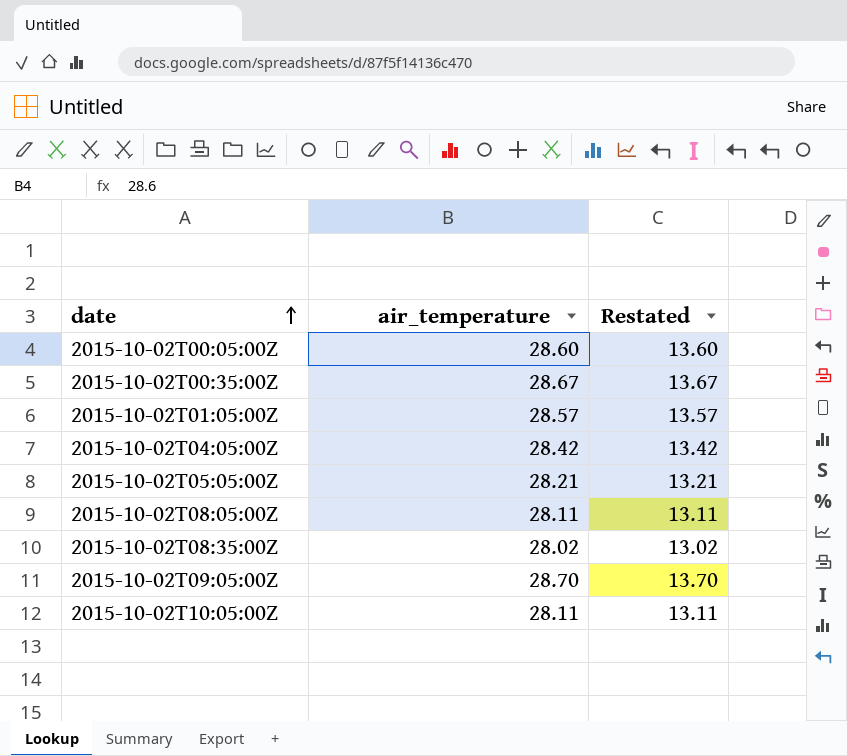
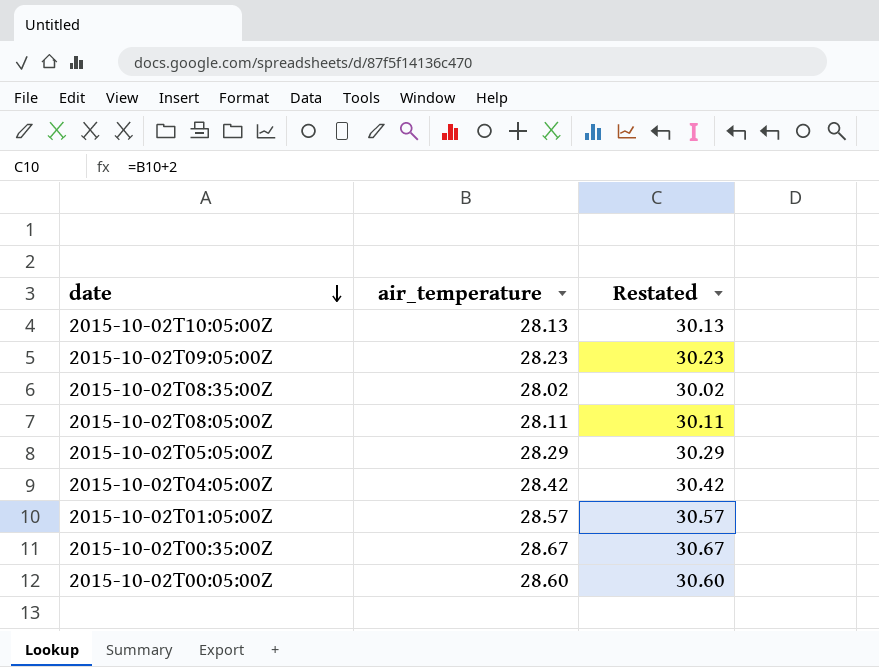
row order: date ascending -> date descending
column Restated | formula: [air_temperature] - 15 -> [air_temperature] + 2
2015-10-02T10:05:00Z | air_temperature: 28.11 -> 28.13
2015-10-02T09:05:00Z | air_temperature: 28.70 -> 28.23
2015-10-02T05:05:00Z | air_temperature: 28.21 -> 28.29

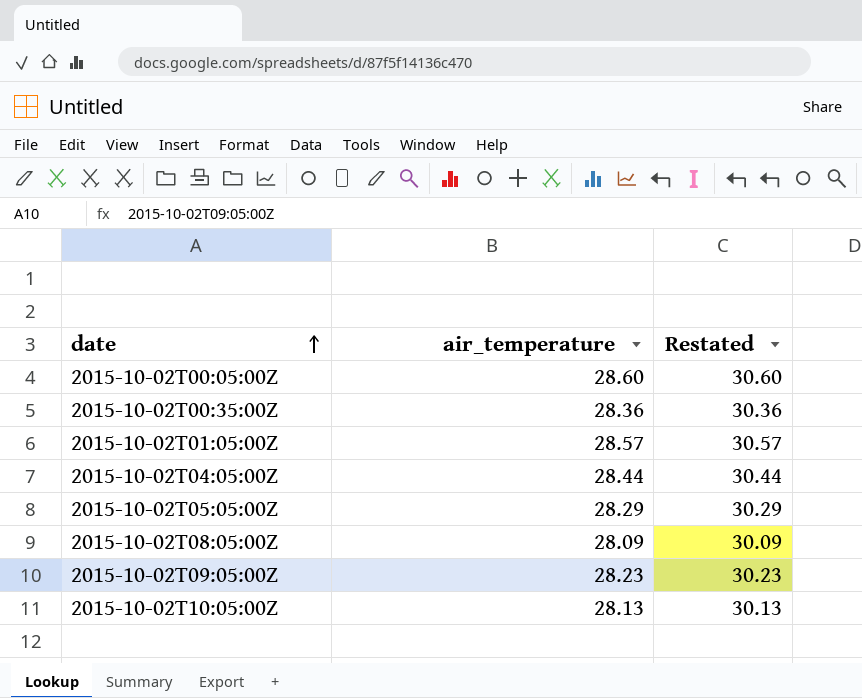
row order: date descending -> date ascending
row 2015-10-02T08:35:00Z: 28.02 | 30.02 -> none
2015-10-02T00:35:00Z | air_temperature: 28.67 -> 28.36
2015-10-02T00:35:00Z | Restated: 30.67 -> 30.36
2015-10-02T04:05:00Z | air_temperature: 28.42 -> 28.44
2015-10-02T04:05:00Z | Restated: 30.42 -> 30.44
2015-10-02T08:05:00Z | air_temperature: 28.11 -> 28.09
2015-10-02T08:05:00Z | Restated: 30.11 -> 30.09

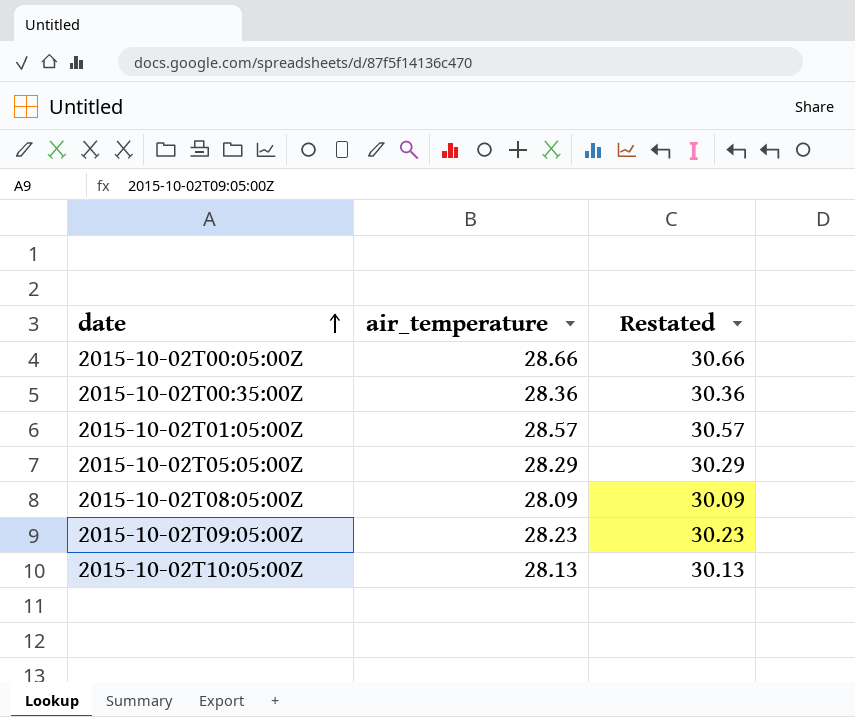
row 2015-10-02T04:05:00Z: 28.44 | 30.44 -> none
2015-10-02T00:05:00Z | air_temperature: 28.60 -> 28.66
2015-10-02T00:05:00Z | Restated: 30.60 -> 30.66

